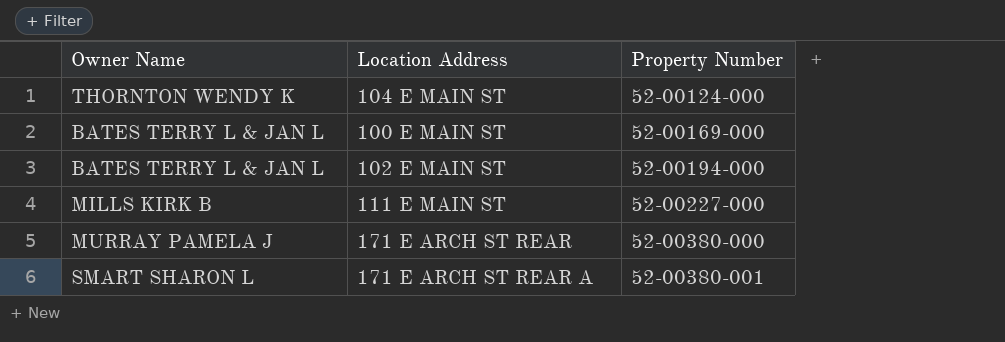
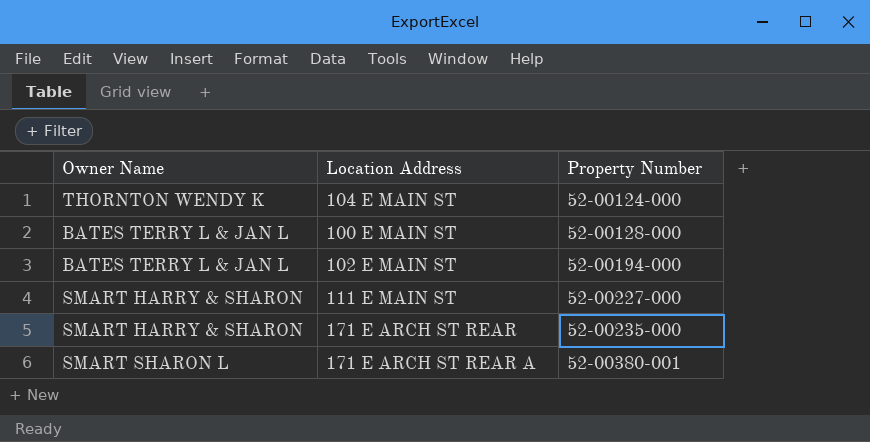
100 E MAIN ST | Property Number: 52-00169-000 -> 52-00128-000
111 E MAIN ST | Owner Name: MILLS KIRK B -> SMART HARRY & SHARON
171 E ARCH ST REAR | Owner Name: MURRAY PAMELA J -> SMART HARRY & SHARON
171 E ARCH ST REAR | Property Number: 52-00380-000 -> 52-00235-000

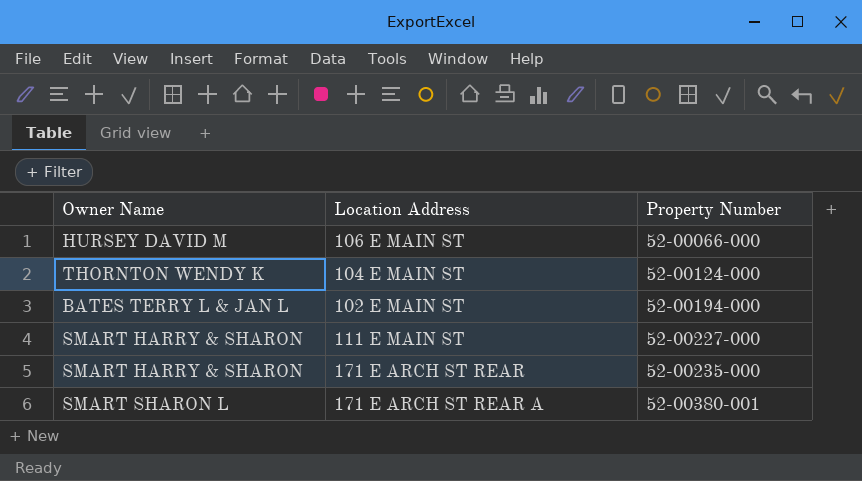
row 100 E MAIN ST: BATES TERRY L & JAN L | 52-00128-000 -> none
row 106 E MAIN ST: none -> HURSEY DAVID M | 52-00066-000

